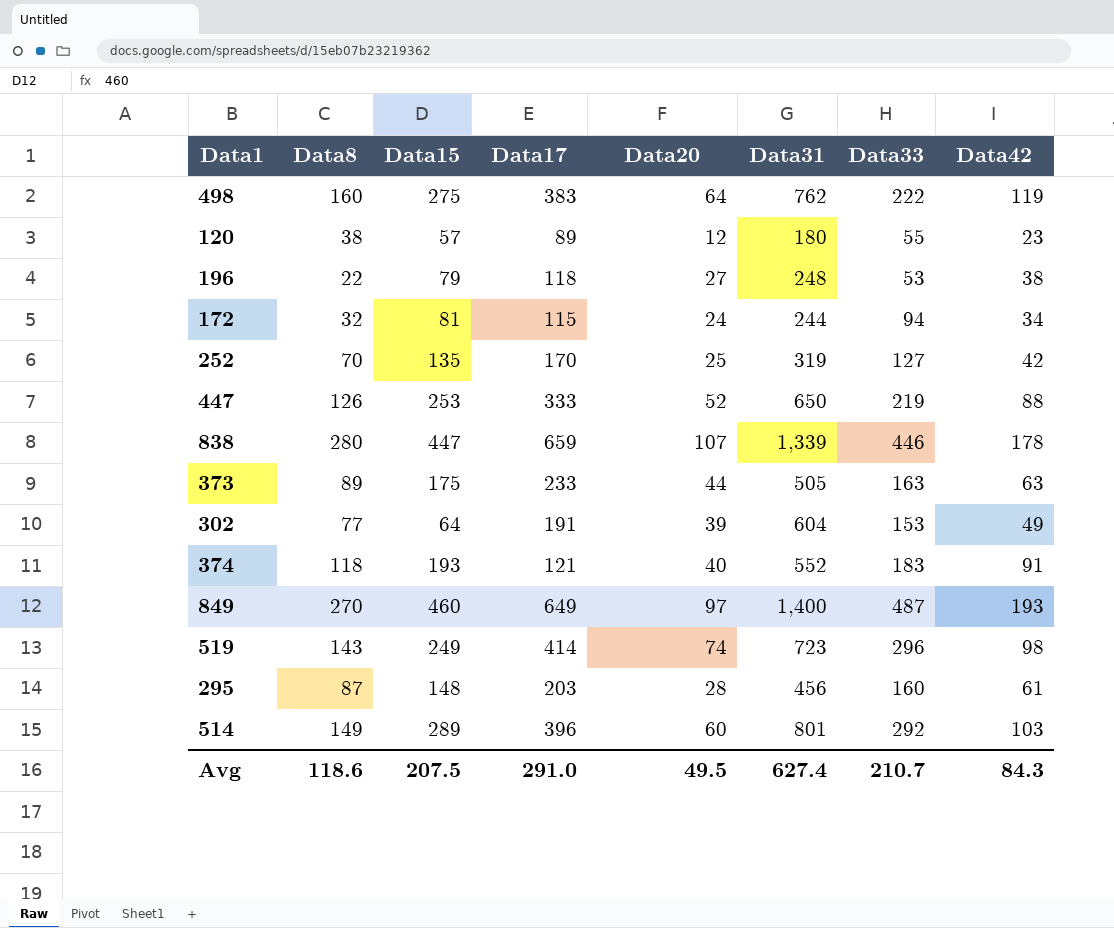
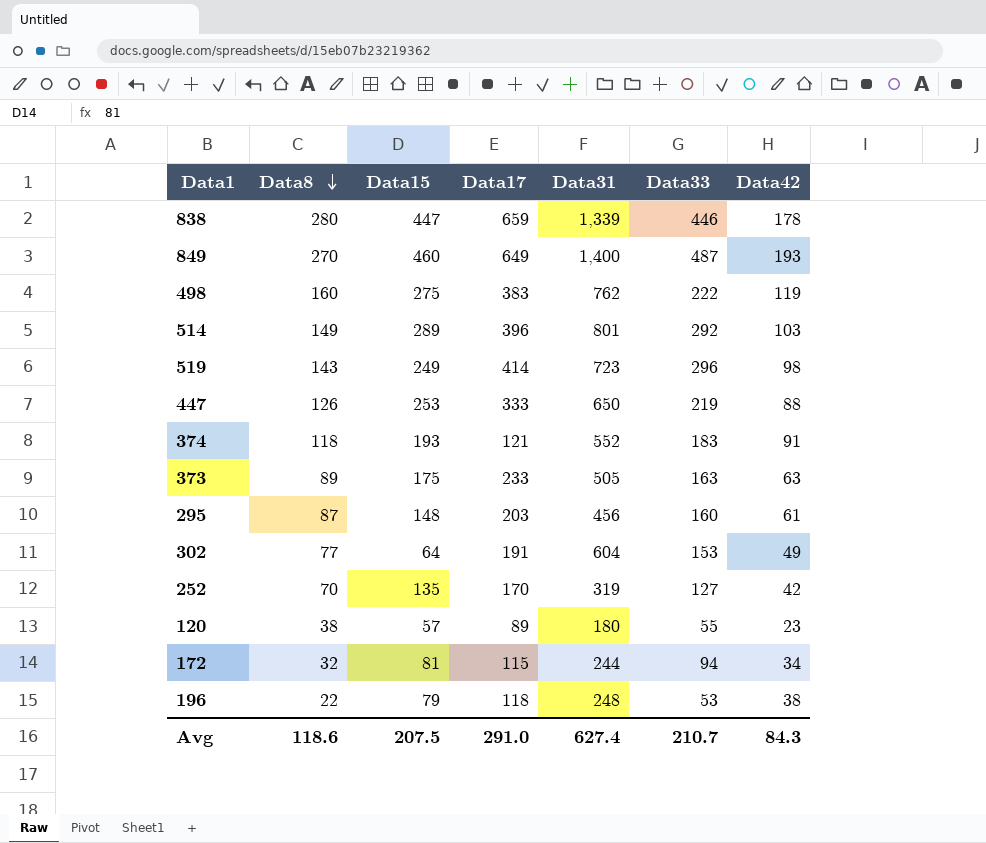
row order: none -> Data8 descending
column Data20 | position: 5 -> none

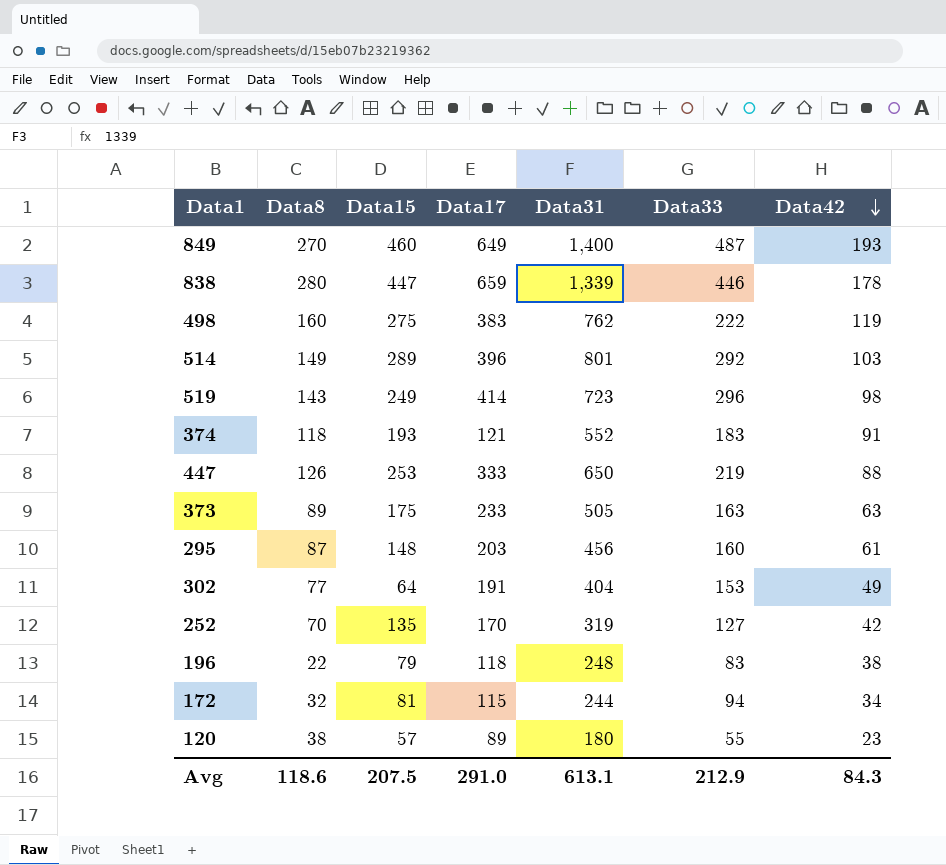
row order: Data8 descending -> Data42 descending
302 | Data31: 604 -> 404
196 | Data33: 53 -> 83
Avg | Data31: 627.4 -> 613.1
Avg | Data33: 210.7 -> 212.9

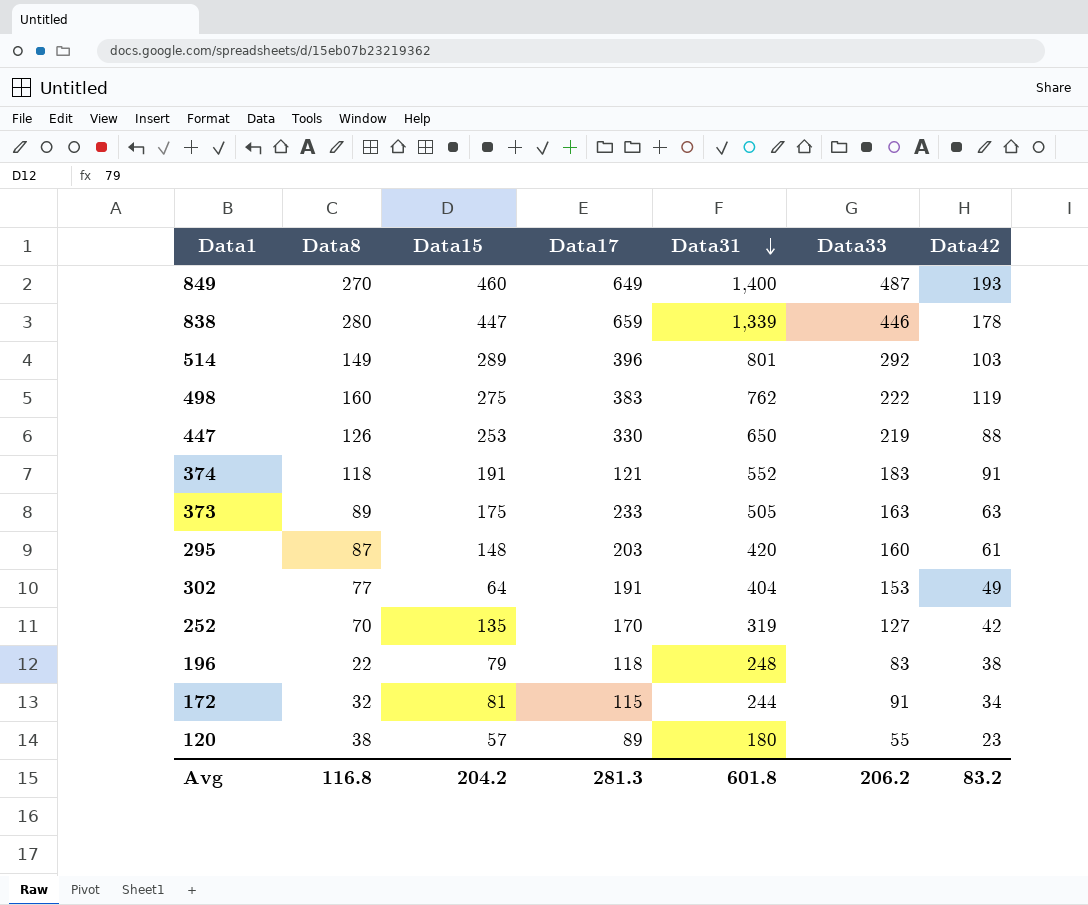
row order: Data42 descending -> Data31 descending
row 519: 143 | 249 | 414 | 723 | 296 | 98 -> none
447 | Data17: 333 -> 330
374 | Data15: 193 -> 191
295 | Data31: 456 -> 420
172 | Data33: 94 -> 91
Avg | Data8: 118.6 -> 116.8
Avg | Data15: 207.5 -> 204.2
Avg | Data17: 291.0 -> 281.3
Avg | Data31: 613.1 -> 601.8
Avg | Data33: 212.9 -> 206.2
Avg | Data42: 84.3 -> 83.2

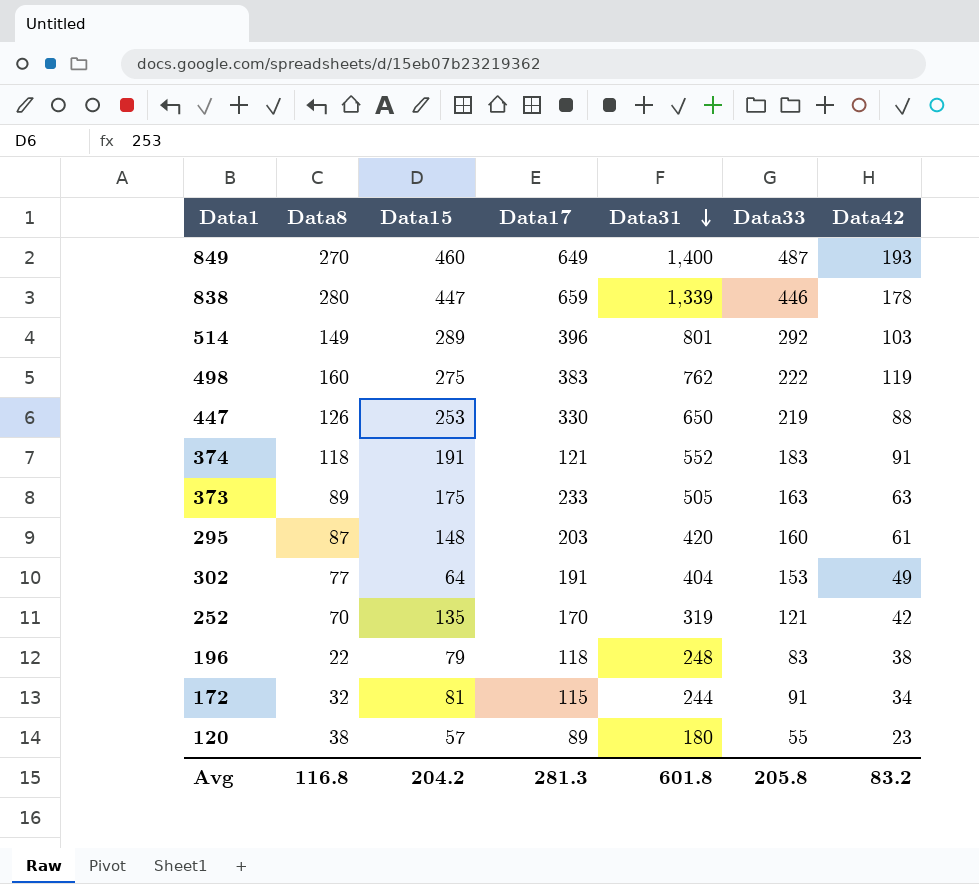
252 | Data33: 127 -> 121
Avg | Data33: 206.2 -> 205.8

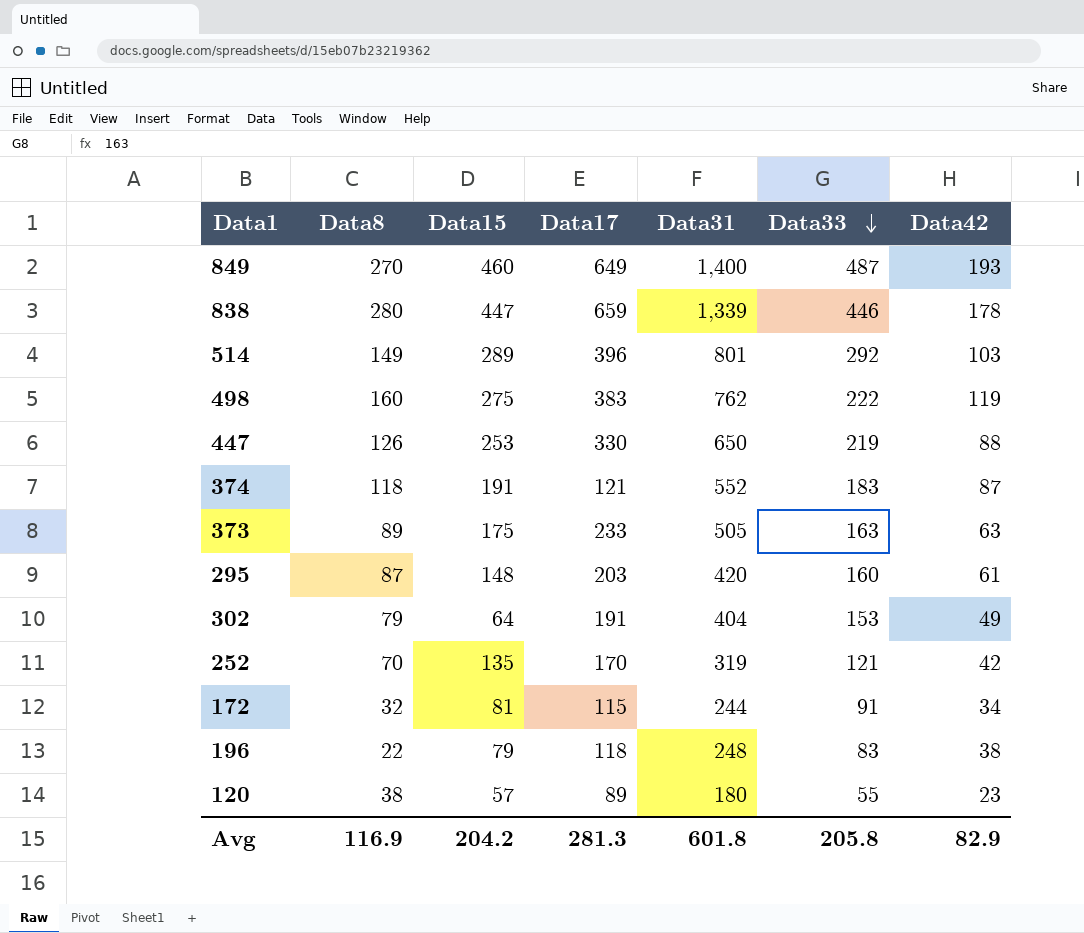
row order: Data31 descending -> Data33 descending
374 | Data42: 91 -> 87
302 | Data8: 77 -> 79
Avg | Data8: 116.8 -> 116.9
Avg | Data42: 83.2 -> 82.9

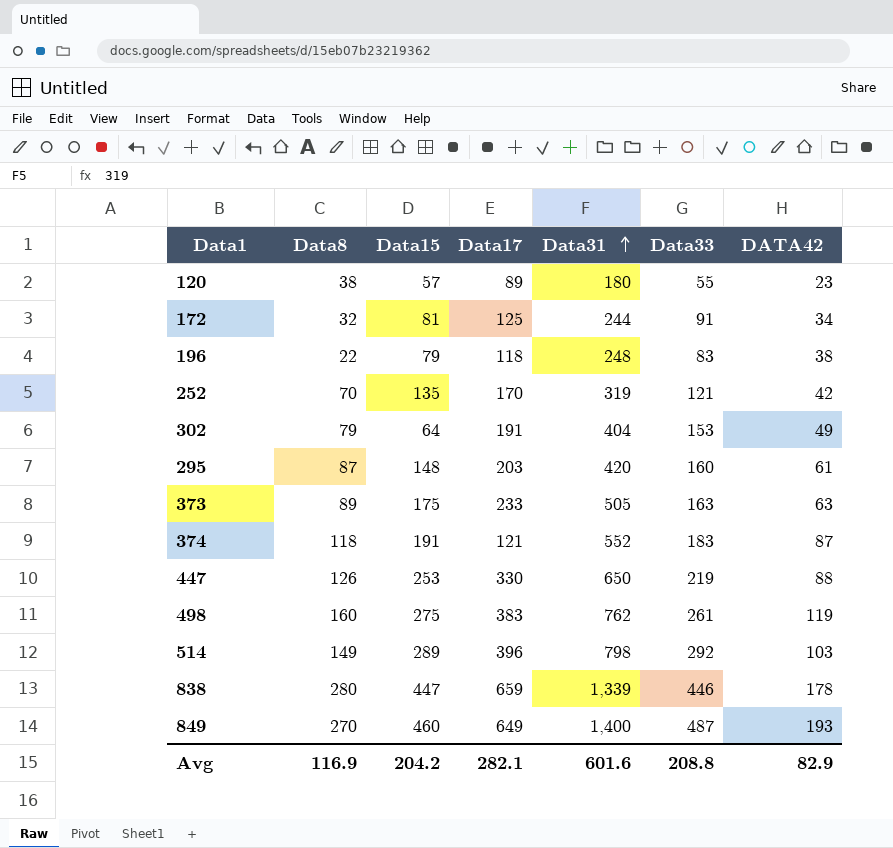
row order: Data33 descending -> Data31 ascending
column name: Data42 -> DATA42
172 | Data17: 115 -> 125
498 | Data33: 222 -> 261
514 | Data31: 801 -> 798
Avg | Data17: 281.3 -> 282.1
Avg | Data31: 601.8 -> 601.6
Avg | Data33: 205.8 -> 208.8

